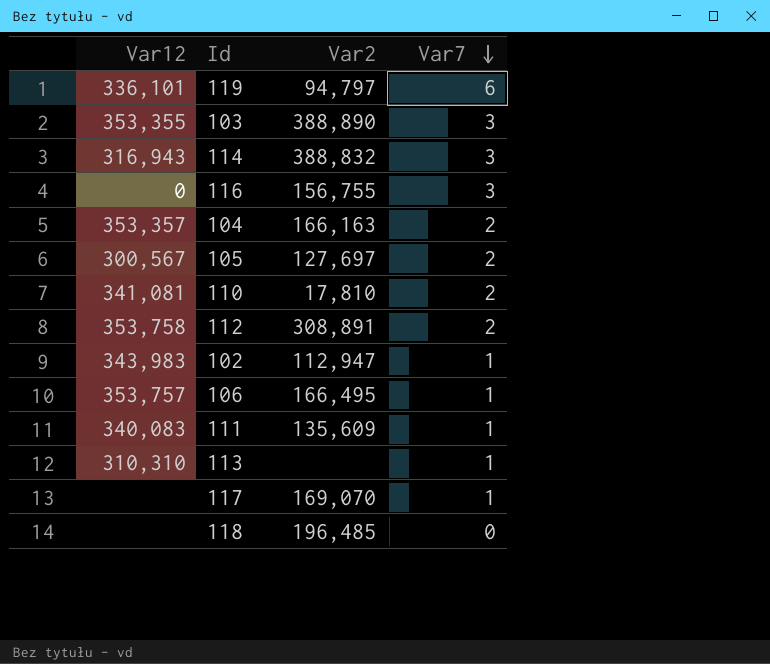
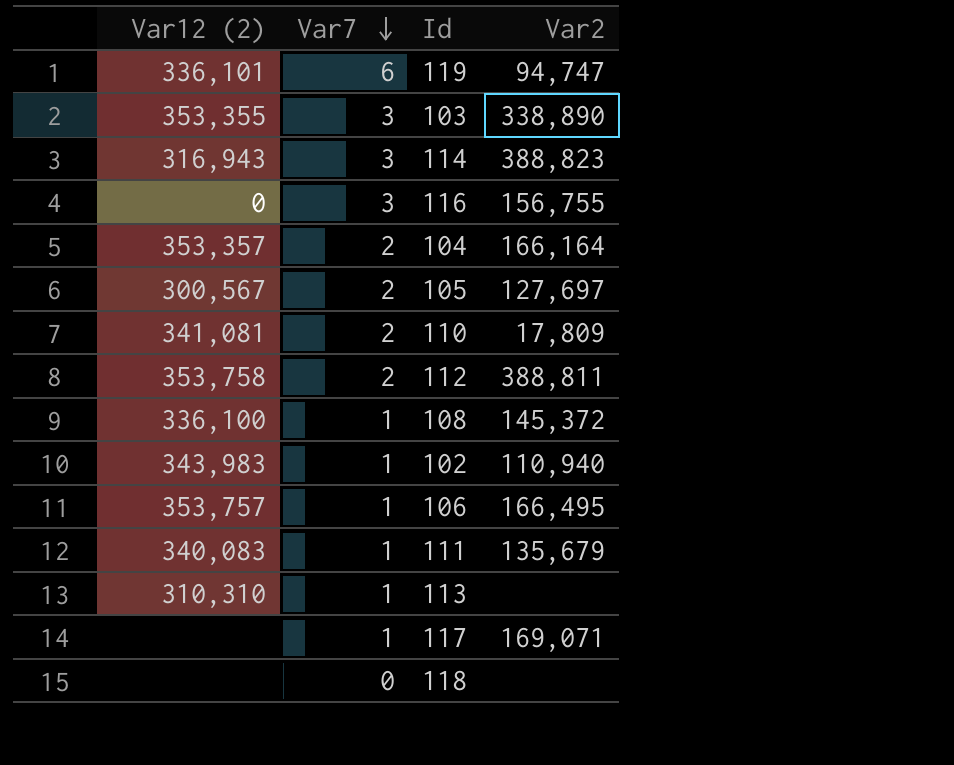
column name: Var12 -> Var12 (2)
column Var7 | position: 4 -> 2
119 | Var2: 94,797 -> 94,747
103 | Var2: 388,890 -> 338,890
114 | Var2: 388,832 -> 388,823
104 | Var2: 166,163 -> 166,164
110 | Var2: 17,810 -> 17,809
112 | Var2: 308,891 -> 388,811
row 108: none -> 336,100 | 1 | 145,372
102 | Var2: 112,947 -> 110,940
111 | Var2: 135,609 -> 135,679
117 | Var2: 169,070 -> 169,071
118 | Var2: 196,485 -> none

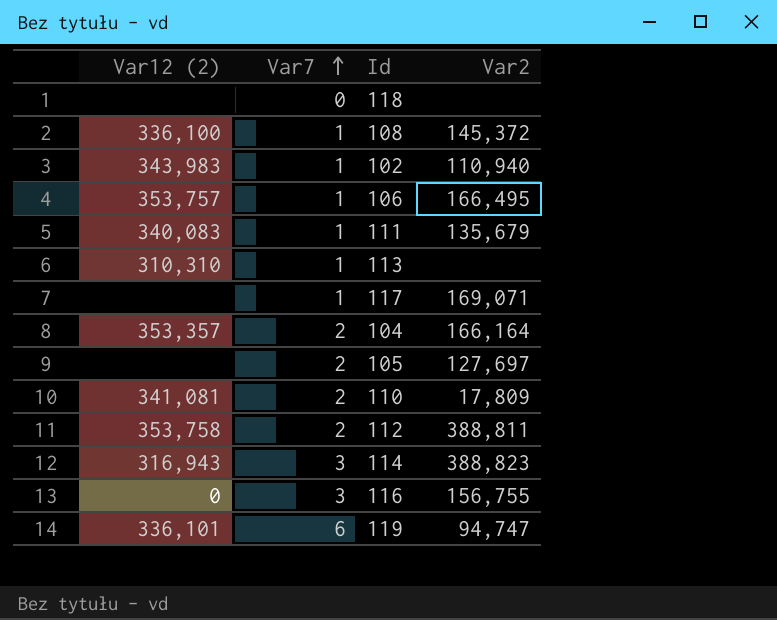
row order: Var7 descending -> Var7 ascending
row 103: 353,355 | 3 | 338,890 -> none
105 | Var12 (2): 300,567 -> none

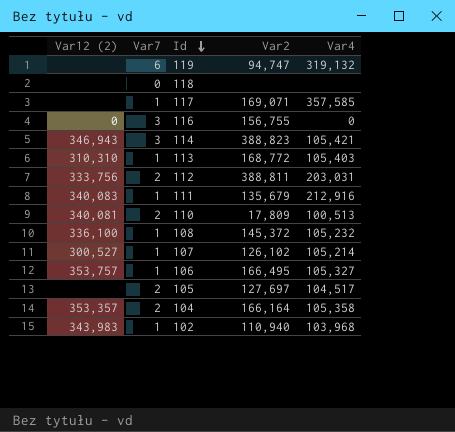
row order: Var7 ascending -> Id descending
column Var4 | position: none -> 5
119 | Var12 (2): 336,101 -> none
114 | Var12 (2): 316,943 -> 346,943
113 | Var2: none -> 168,772
112 | Var12 (2): 353,758 -> 333,756
110 | Var12 (2): 341,081 -> 340,081
row 107: none -> 300,527 | 1 | 126,102 | 105,214

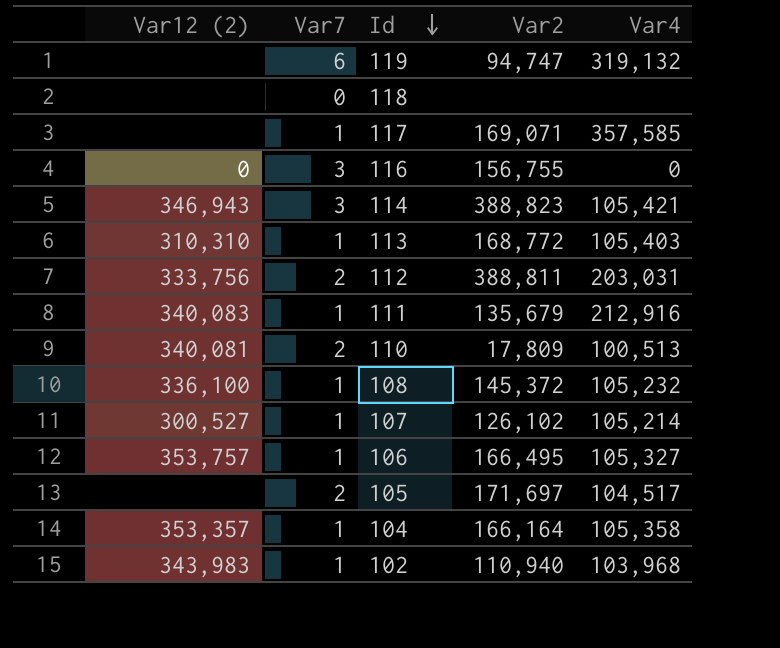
105 | Var2: 127,697 -> 171,697
104 | Var7: 2 -> 1

